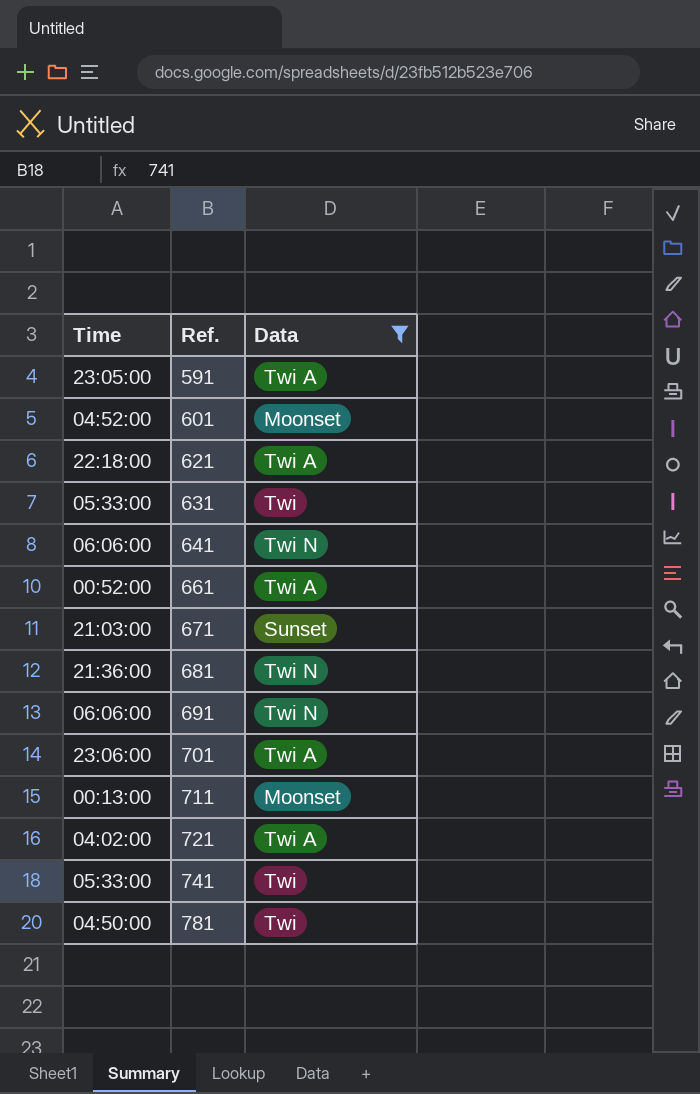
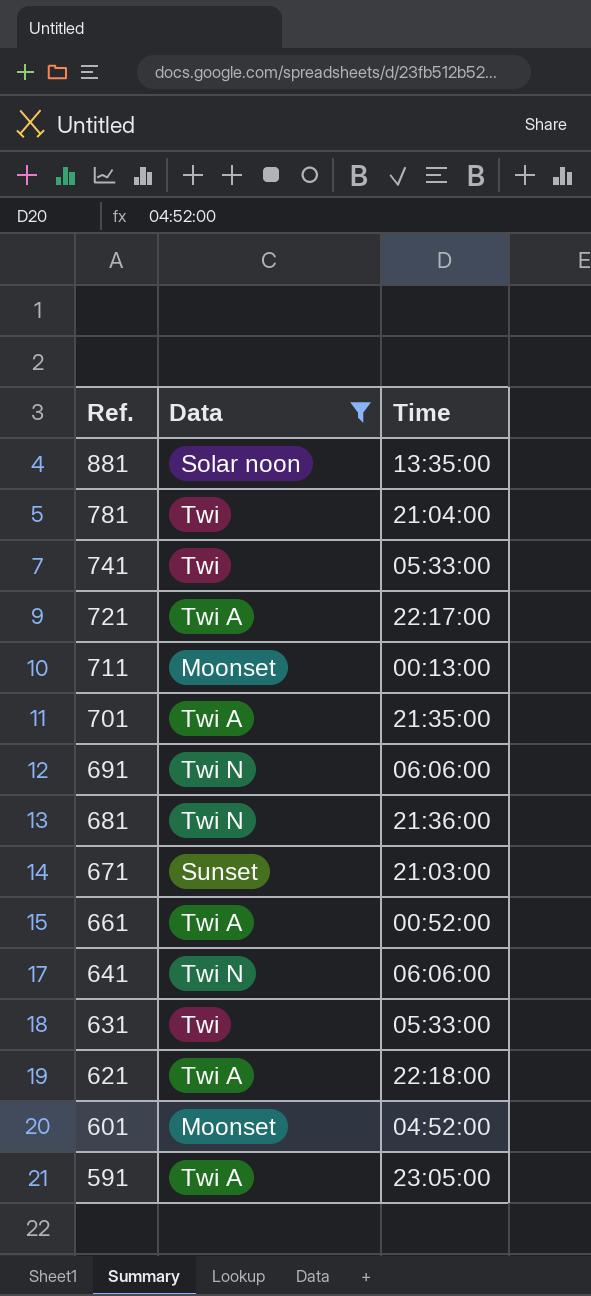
row order: Ref. ascending -> Ref. descending
column Time | position: 1 -> 3
row 881: none -> Solar noon | 13:35:00
781 | Time: 04:50:00 -> 21:04:00
721 | Time: 04:02:00 -> 22:17:00
701 | Time: 23:06:00 -> 21:35:00

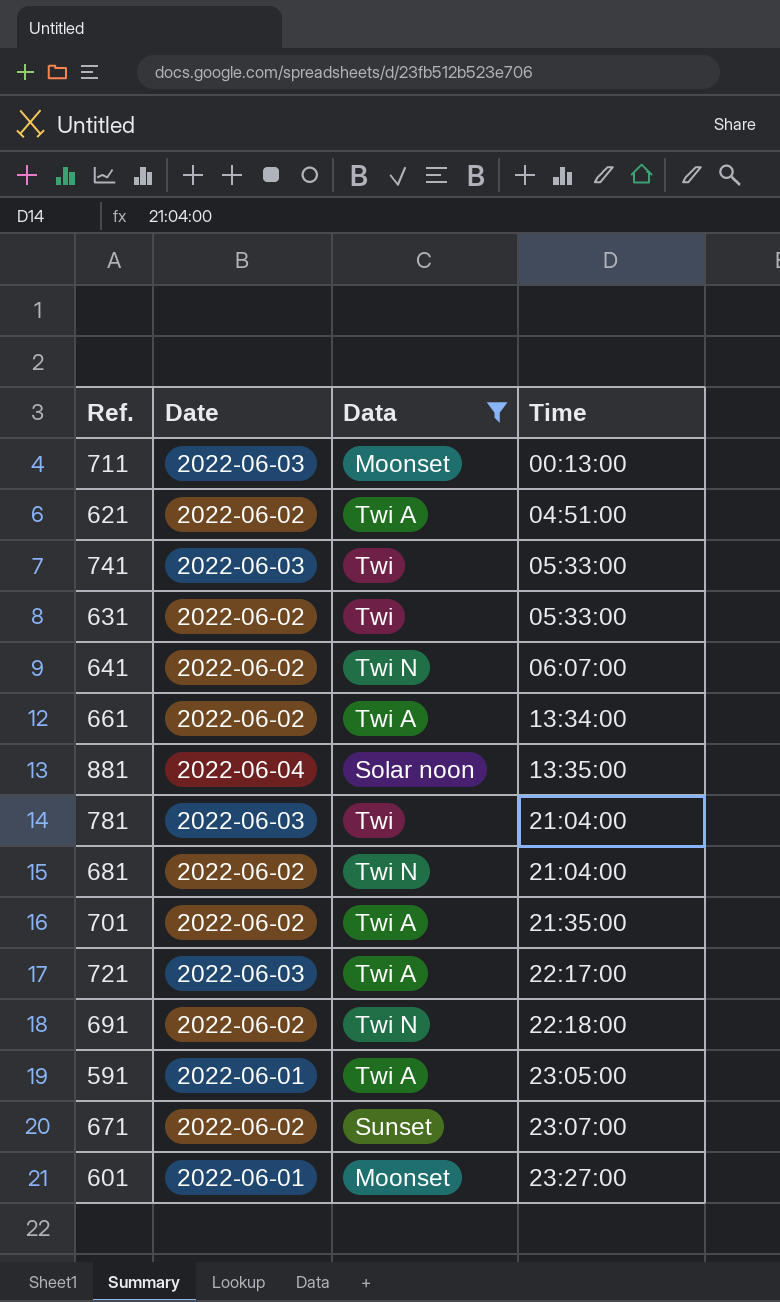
row order: Ref. descending -> Time ascending
column Date | position: none -> 2
621 | Time: 22:18:00 -> 04:51:00
641 | Time: 06:06:00 -> 06:07:00
661 | Time: 00:52:00 -> 13:34:00
681 | Time: 21:36:00 -> 21:04:00
691 | Time: 06:06:00 -> 22:18:00
671 | Time: 21:03:00 -> 23:07:00
601 | Time: 04:52:00 -> 23:27:00

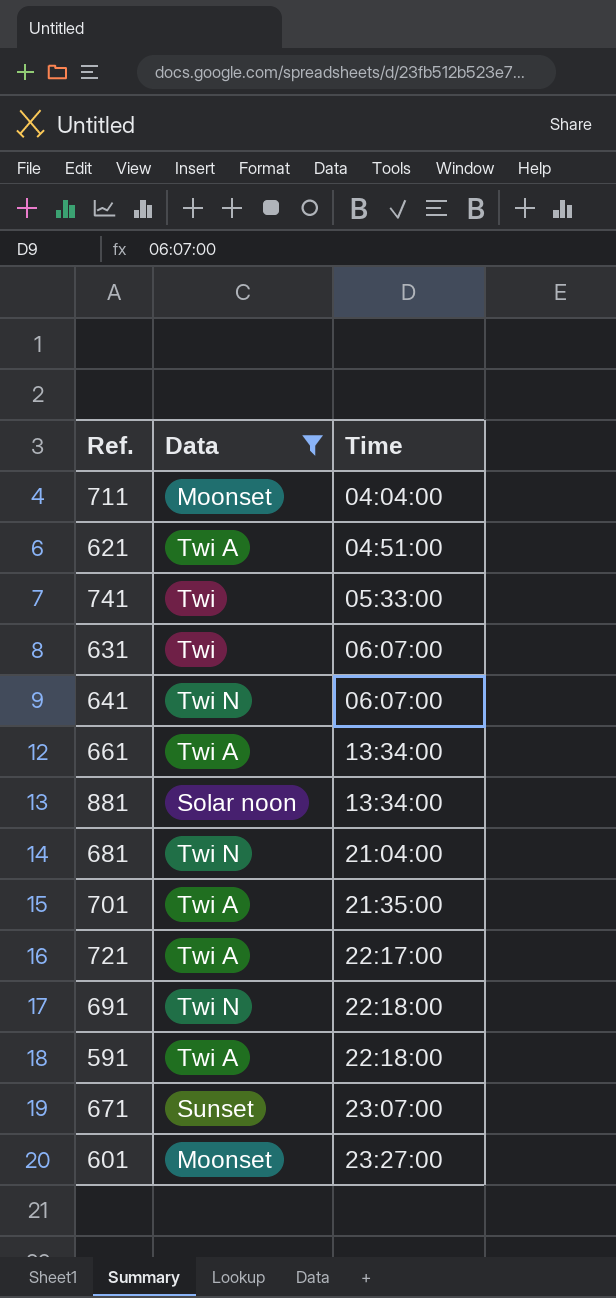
column Date | position: 2 -> none
row 781: 2022-06-03 | Twi | 21:04:00 -> none
711 | Time: 00:13:00 -> 04:04:00
631 | Time: 05:33:00 -> 06:07:00
881 | Time: 13:35:00 -> 13:34:00
591 | Time: 23:05:00 -> 22:18:00

